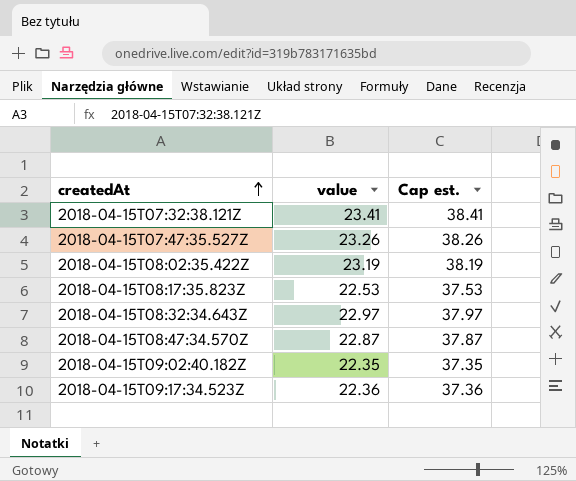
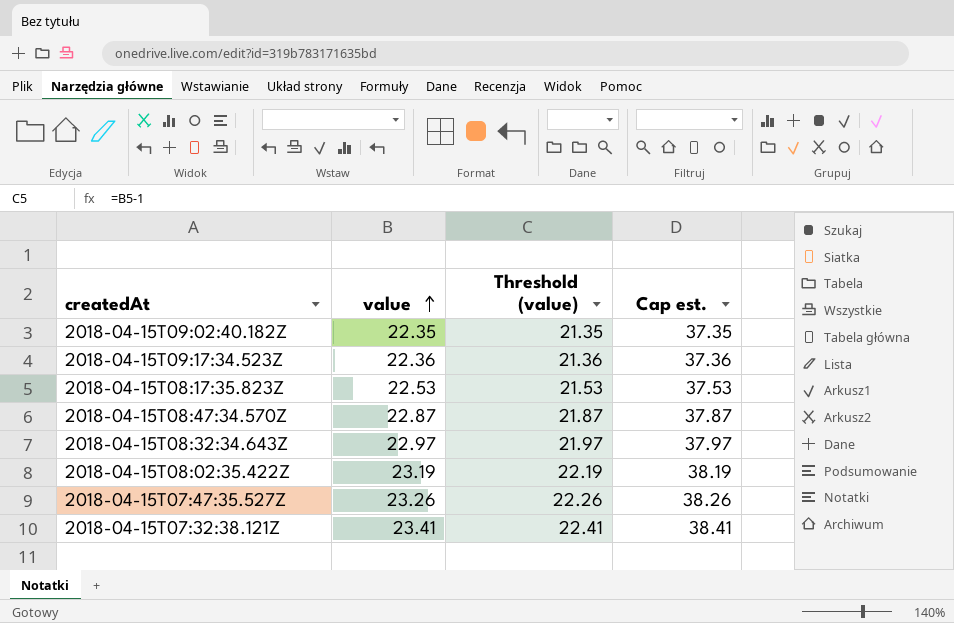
row order: createdAt ascending -> value ascending
column Threshold (value) | formula: none -> [value] - 1

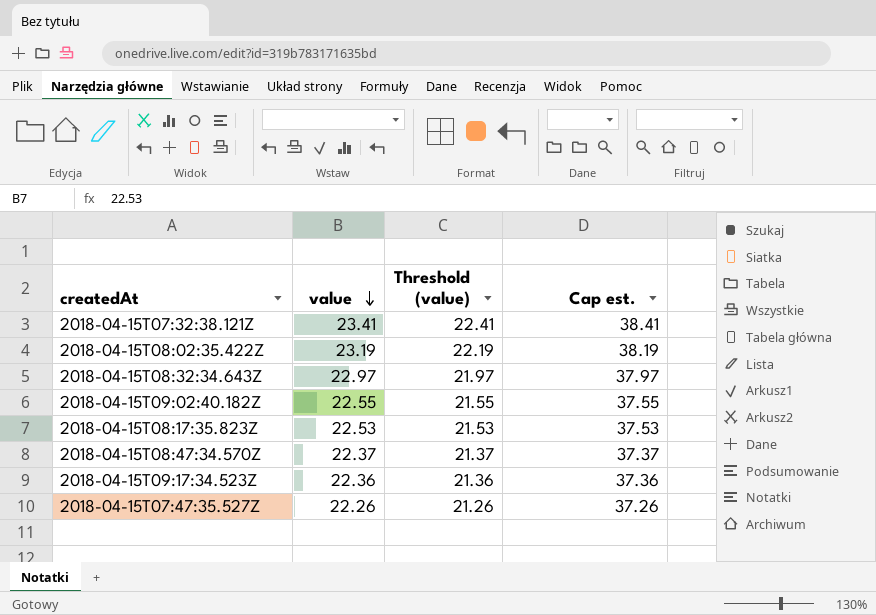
row order: value ascending -> value descending
2018-04-15T09:02:40.182Z | value: 22.35 -> 22.55
2018-04-15T09:02:40.182Z | Threshold (value): 21.35 -> 21.55
2018-04-15T09:02:40.182Z | Cap est.: 37.35 -> 37.55
2018-04-15T08:47:34.570Z | value: 22.87 -> 22.37
2018-04-15T08:47:34.570Z | Threshold (value): 21.87 -> 21.37
2018-04-15T08:47:34.570Z | Cap est.: 37.87 -> 37.37
2018-04-15T07:47:35.527Z | value: 23.26 -> 22.26
2018-04-15T07:47:35.527Z | Threshold (value): 22.26 -> 21.26
2018-04-15T07:47:35.527Z | Cap est.: 38.26 -> 37.26

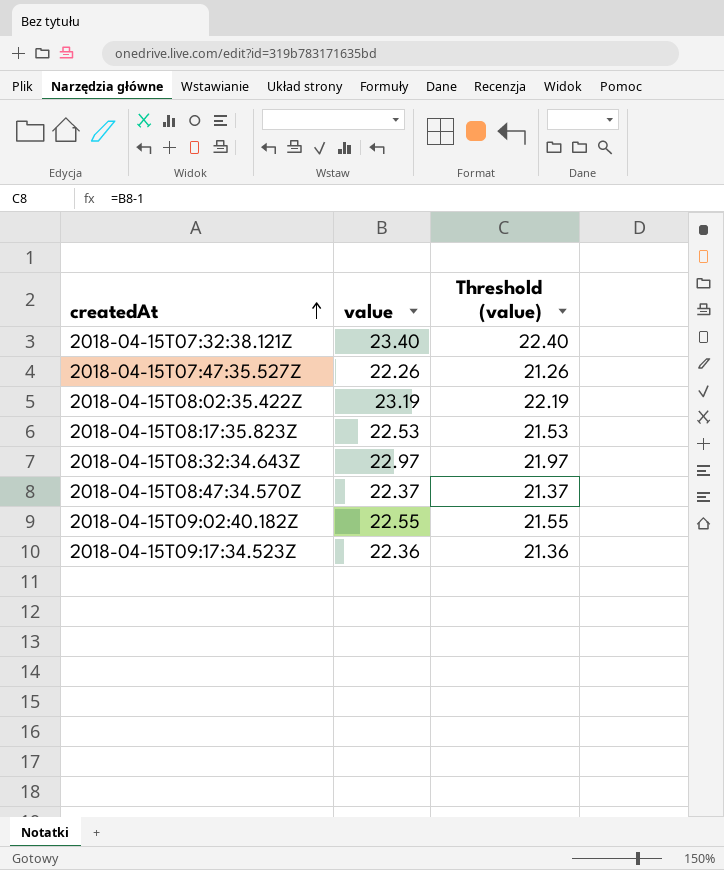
row order: value descending -> createdAt ascending
column Cap est. | formula: [value] + 15 -> none
2018-04-15T07:32:38.121Z | value: 23.41 -> 23.40
2018-04-15T07:32:38.121Z | Threshold (value): 22.41 -> 22.40

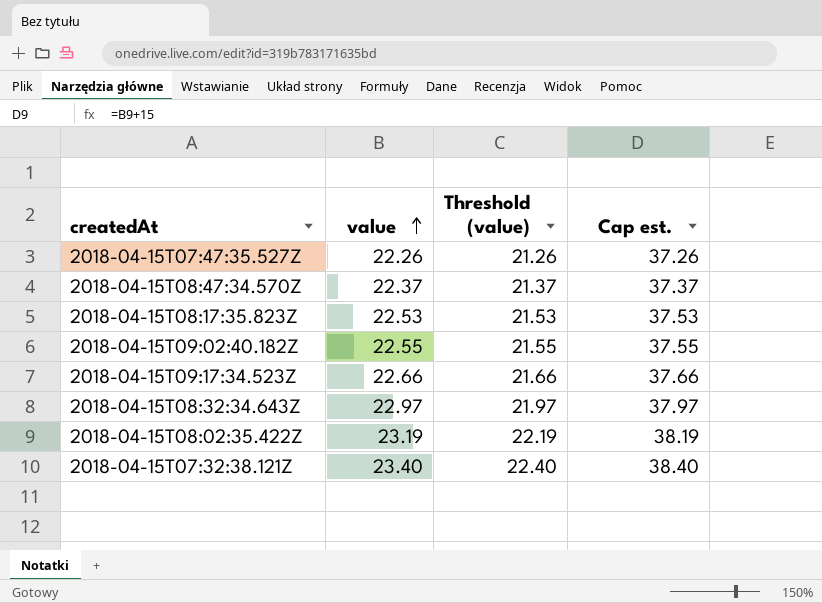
row order: createdAt ascending -> value ascending
column Cap est. | formula: none -> [value] + 15
2018-04-15T09:17:34.523Z | value: 22.36 -> 22.66
2018-04-15T09:17:34.523Z | Threshold (value): 21.36 -> 21.66

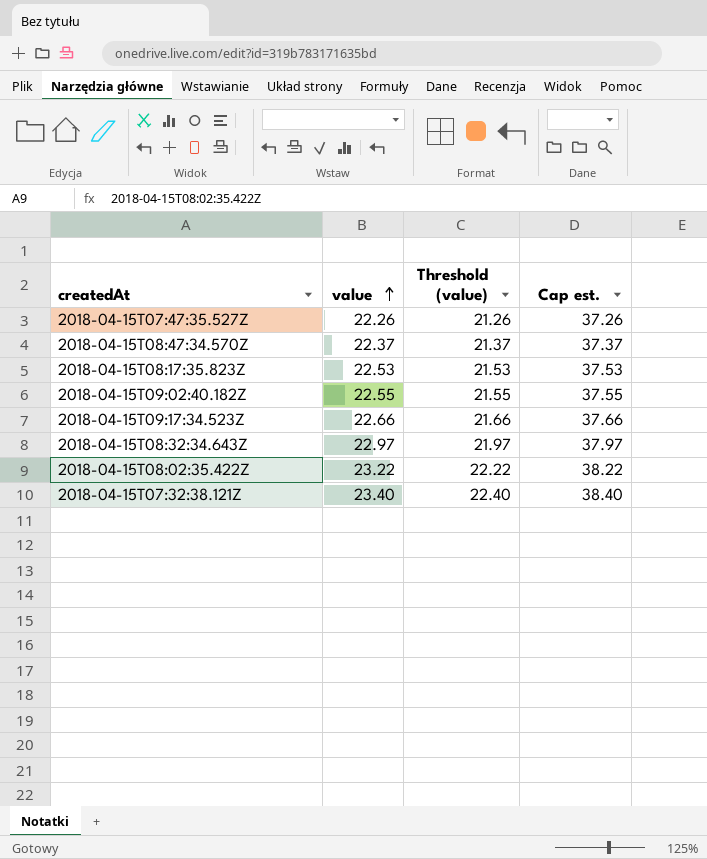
2018-04-15T08:02:35.422Z | value: 23.19 -> 23.22
2018-04-15T08:02:35.422Z | Threshold (value): 22.19 -> 22.22
2018-04-15T08:02:35.422Z | Cap est.: 38.19 -> 38.22

